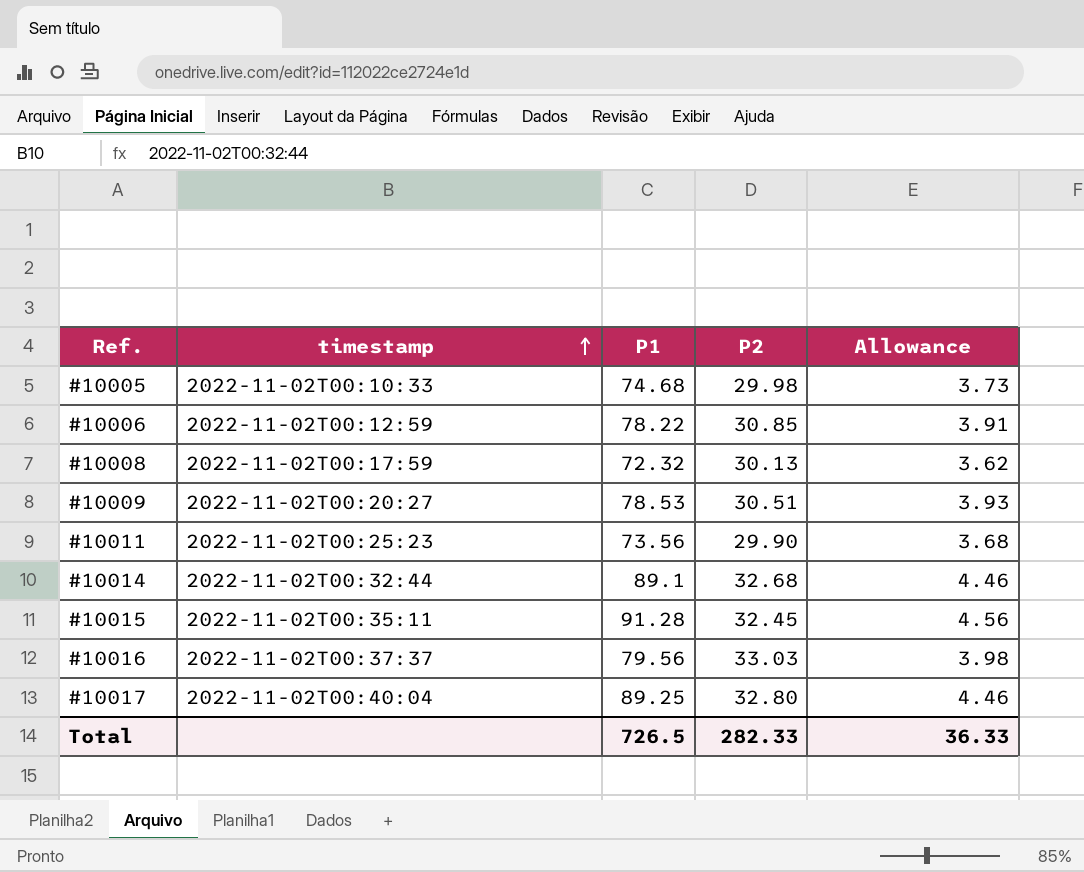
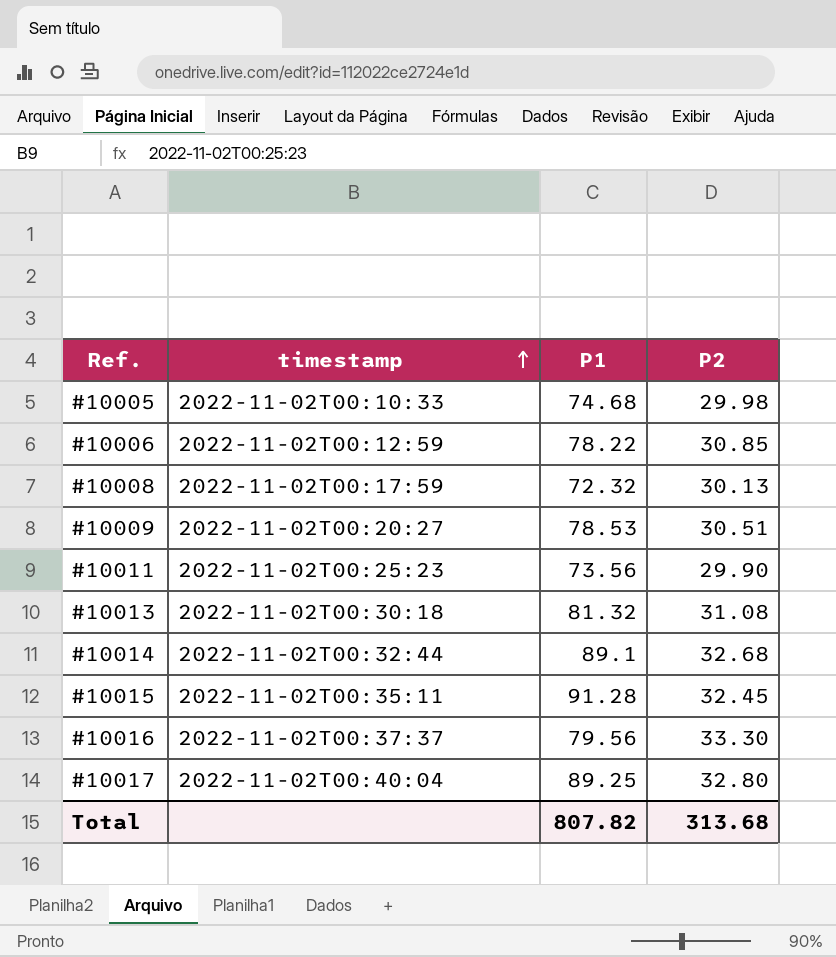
column Allowance | formula: [P1] * 0.05 -> none
row #10013: none -> 2022-11-02T00:30:18 | 81.32 | 31.08
#10016 | P2: 33.03 -> 33.30
Total | P1: 726.5 -> 807.82
Total | P2: 282.33 -> 313.68

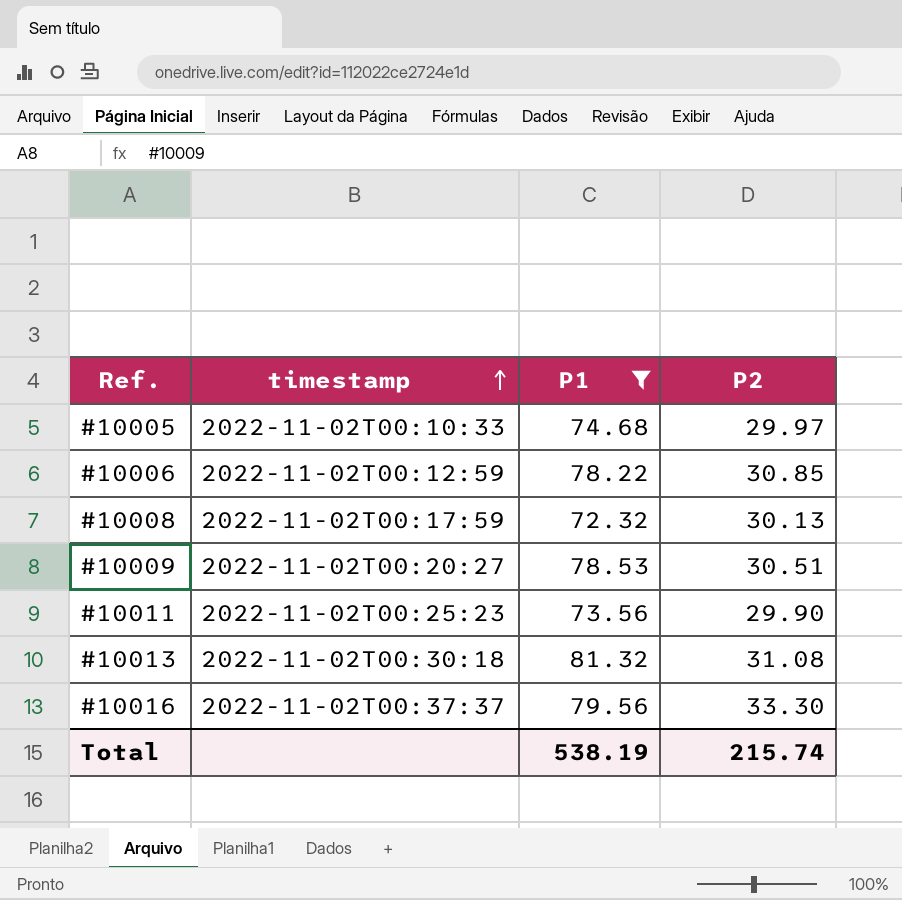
filter: none -> P1 <= 81.32
#10005 | P2: 29.98 -> 29.97
Total | P1: 807.82 -> 538.19
Total | P2: 313.68 -> 215.74

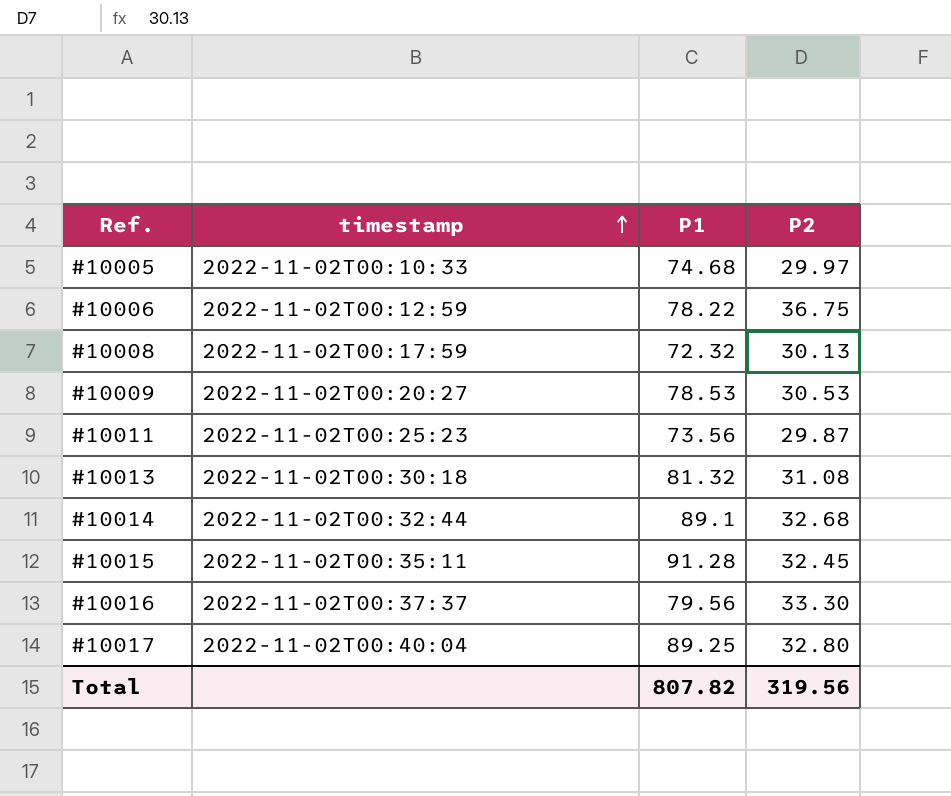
filter: P1 <= 81.32 -> none
#10006 | P2: 30.85 -> 36.75
#10009 | P2: 30.51 -> 30.53
#10011 | P2: 29.90 -> 29.87
Total | P1: 538.19 -> 807.82
Total | P2: 215.74 -> 319.56

